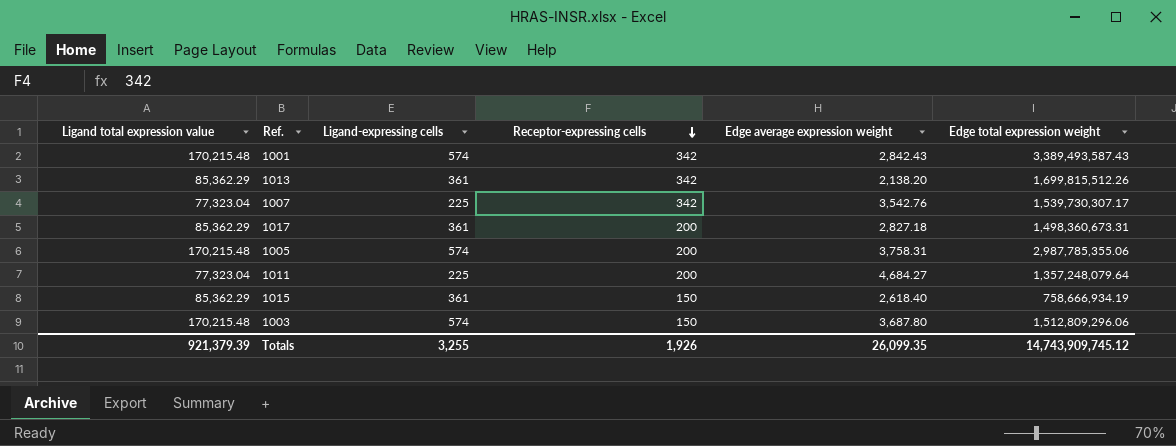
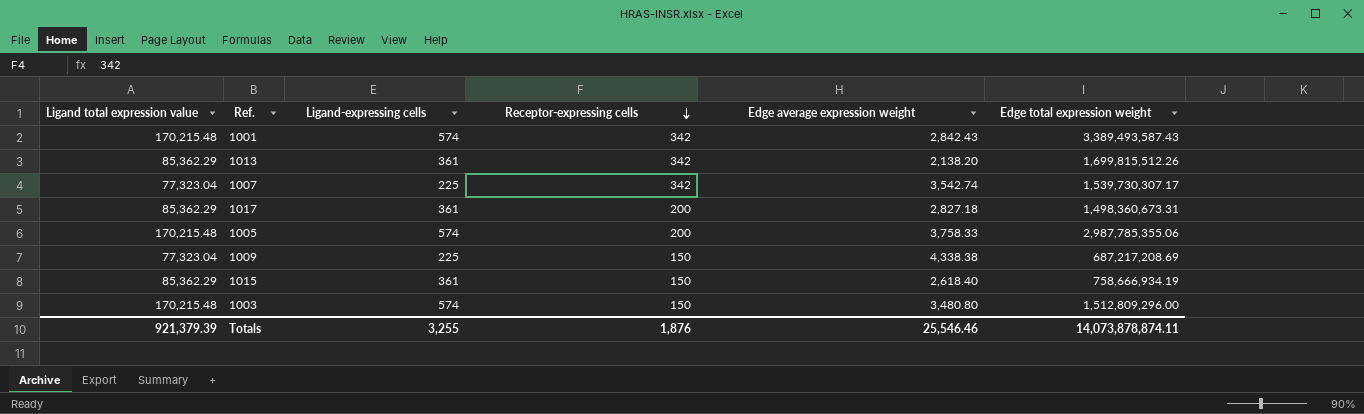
row 1011: 77,323.04 | 225 | 200 | 4,684.27 | 1,357,248,079.64 -> none
1007 | Edge average expression weight: 3,542.76 -> 3,542.74
1005 | Edge average expression weight: 3,758.31 -> 3,758.33
row 1009: none -> 77,323.04 | 225 | 150 | 4,338.38 | 687,217,208.69
1003 | Edge average expression weight: 3,687.80 -> 3,480.80
1003 | Edge total expression weight: 1,512,809,296.06 -> 1,512,809,296.00
Totals | Receptor-expressing cells: 1,926 -> 1,876
Totals | Edge average expression weight: 26,099.35 -> 25,546.46
Totals | Edge total expression weight: 14,743,909,745.12 -> 14,073,878,874.11

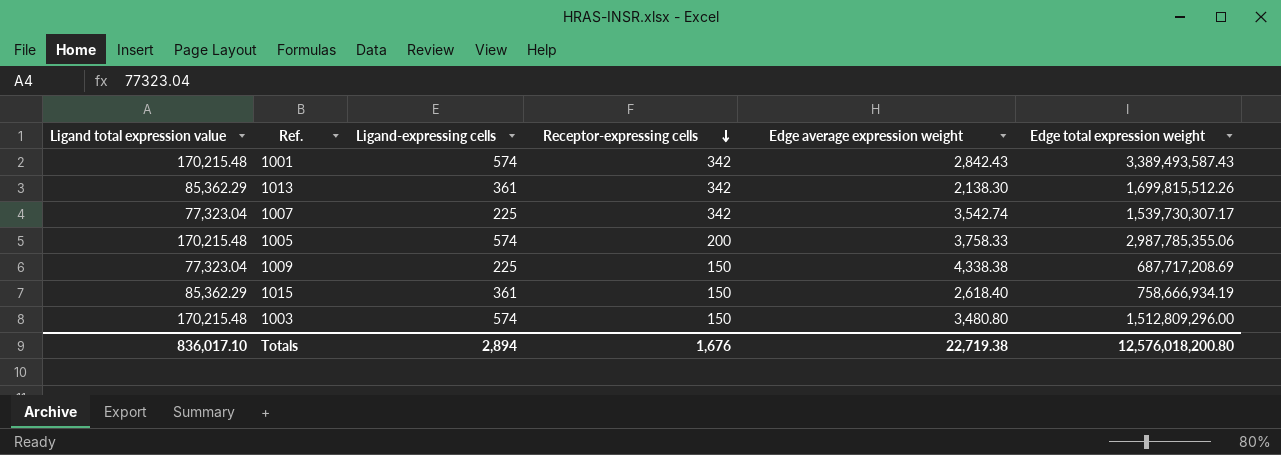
row 1017: 85,362.29 | 361 | 200 | 2,827.18 | 1,498,360,673.31 -> none
1013 | Edge average expression weight: 2,138.20 -> 2,138.30
1009 | Edge total expression weight: 687,217,208.69 -> 687,717,208.69
Totals | Ligand total expression value: 921,379.39 -> 836,017.10
Totals | Ligand-expressing cells: 3,255 -> 2,894
Totals | Receptor-expressing cells: 1,876 -> 1,676
Totals | Edge average expression weight: 25,546.46 -> 22,719.38
Totals | Edge total expression weight: 14,073,878,874.11 -> 12,576,018,200.80

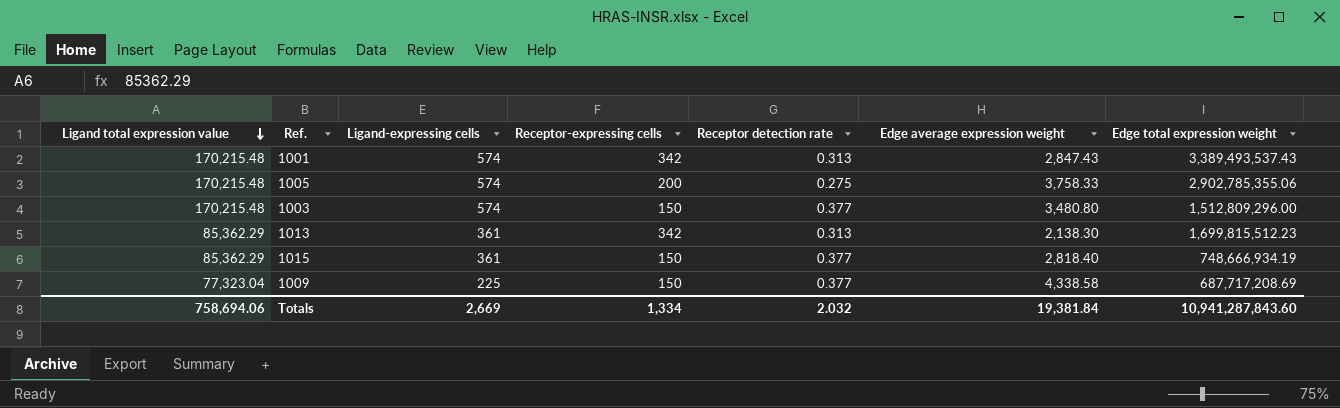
row order: Receptor-expressing cells descending -> Ligand total expression value descending
column Receptor detection rate | position: none -> 5
row 1007: 77,323.04 | 225 | 342 | 3,542.74 | 1,539,730,307.17 -> none
1001 | Edge average expression weight: 2,842.43 -> 2,847.43
1001 | Edge total expression weight: 3,389,493,587.43 -> 3,389,493,537.43
1005 | Edge total expression weight: 2,987,785,355.06 -> 2,902,785,355.06
1013 | Edge total expression weight: 1,699,815,512.26 -> 1,699,815,512.23
1015 | Edge average expression weight: 2,618.40 -> 2,818.40
1015 | Edge total expression weight: 758,666,934.19 -> 748,666,934.19
1009 | Edge average expression weight: 4,338.38 -> 4,338.58
Totals | Ligand total expression value: 836,017.10 -> 758,694.06
Totals | Ligand-expressing cells: 2,894 -> 2,669
Totals | Receptor-expressing cells: 1,676 -> 1,334
Totals | Edge average expression weight: 22,719.38 -> 19,381.84
Totals | Edge total expression weight: 12,576,018,200.80 -> 10,941,287,843.60

